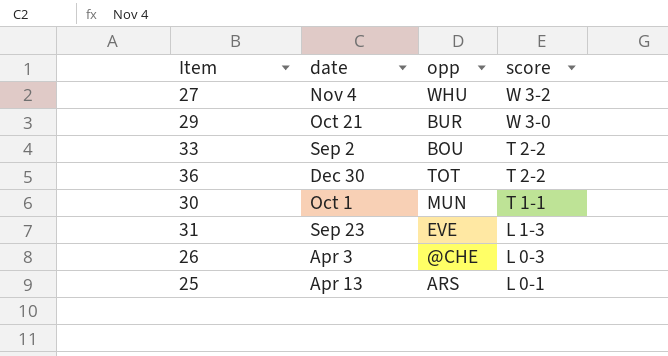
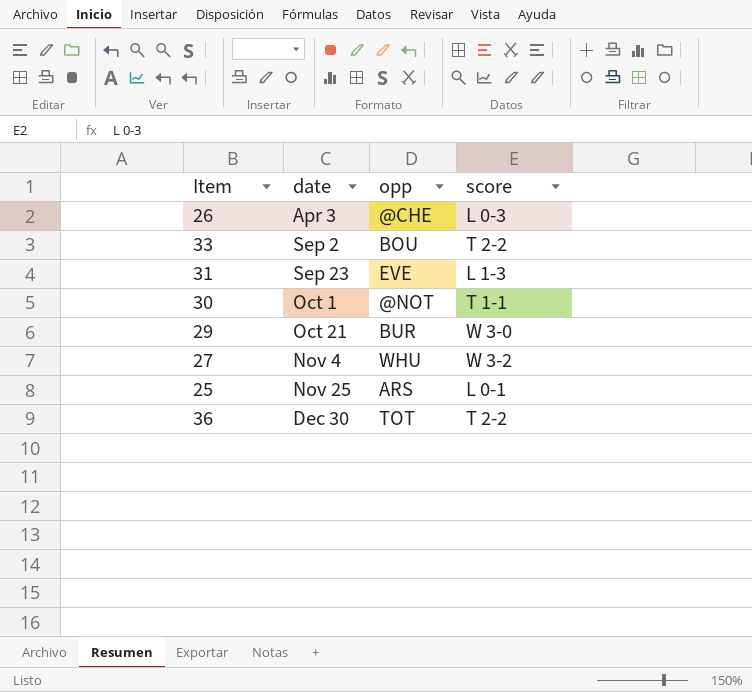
row order: score descending -> date ascending
30 | opp: MUN -> @NOT
25 | date: Apr 13 -> Nov 25

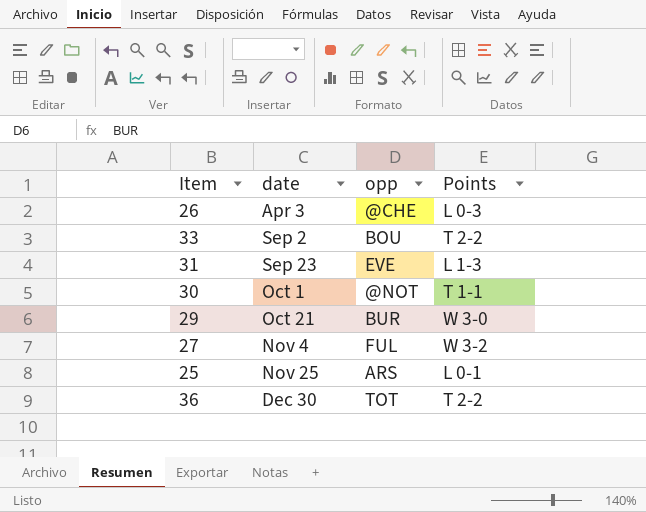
column name: score -> Points
27 | opp: WHU -> FUL

